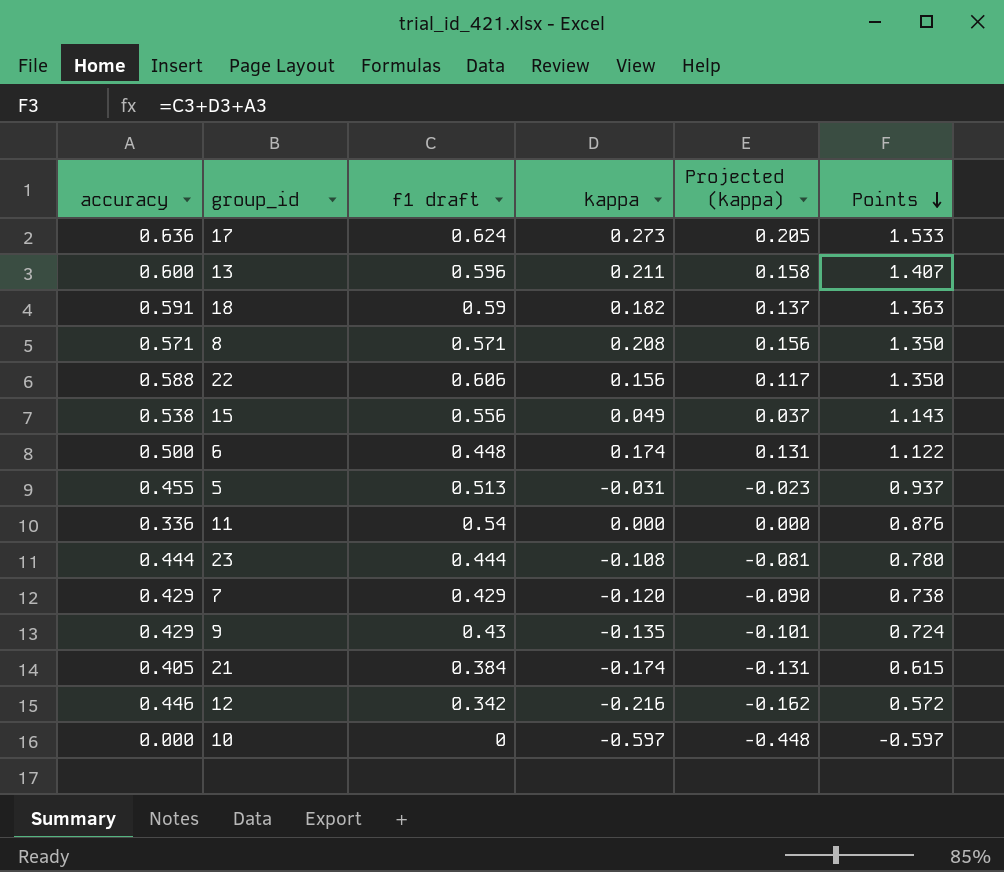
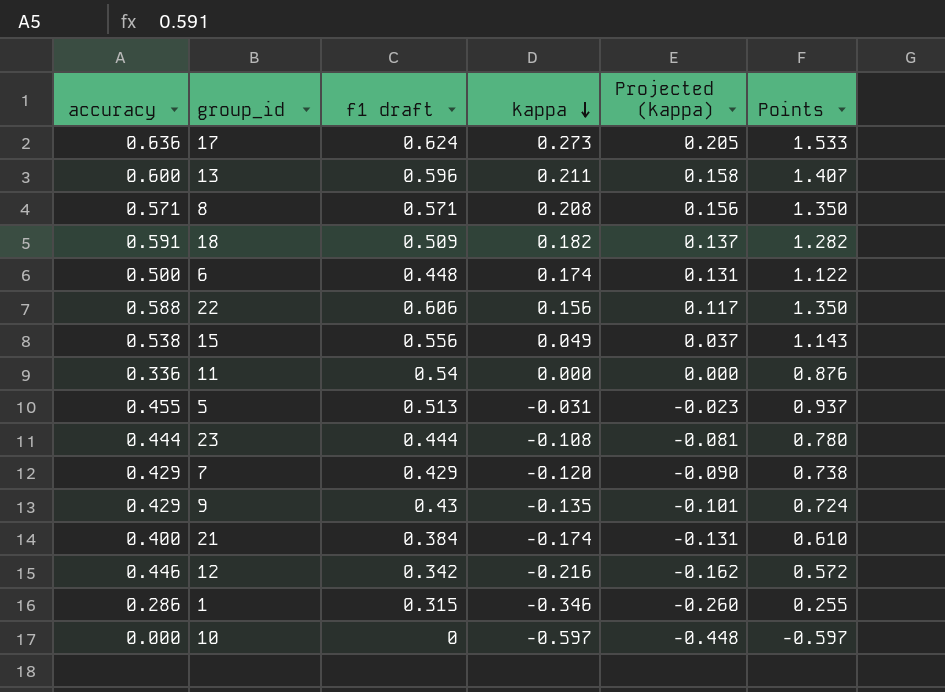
row order: Points descending -> kappa descending
18 | f1 draft: 0.59 -> 0.509
18 | Points: 1.363 -> 1.282
21 | accuracy: 0.405 -> 0.400
21 | Points: 0.615 -> 0.610
row 1: none -> 0.286 | 0.315 | -0.346 | -0.260 | 0.255

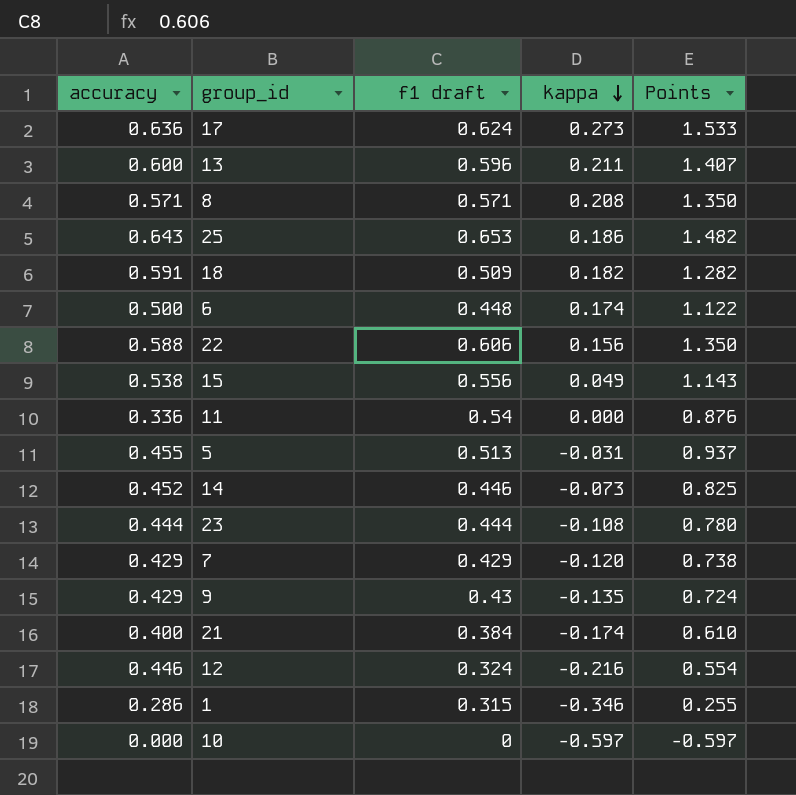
column Projected (kappa) | formula: [kappa] * 0.75 -> none
row 25: none -> 0.643 | 0.653 | 0.186 | 1.482
row 14: none -> 0.452 | 0.446 | -0.073 | 0.825
12 | f1 draft: 0.342 -> 0.324
12 | Points: 0.572 -> 0.554

